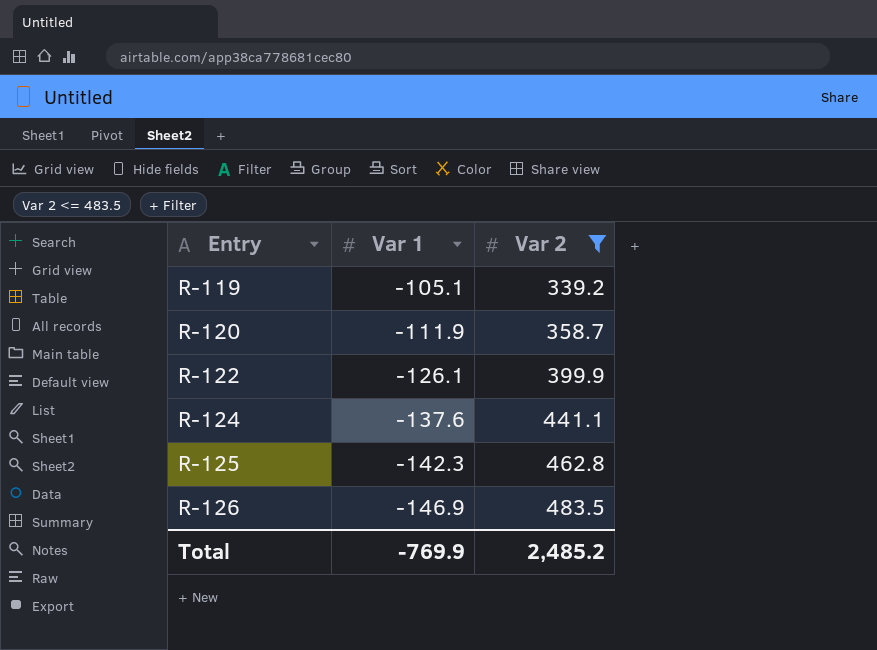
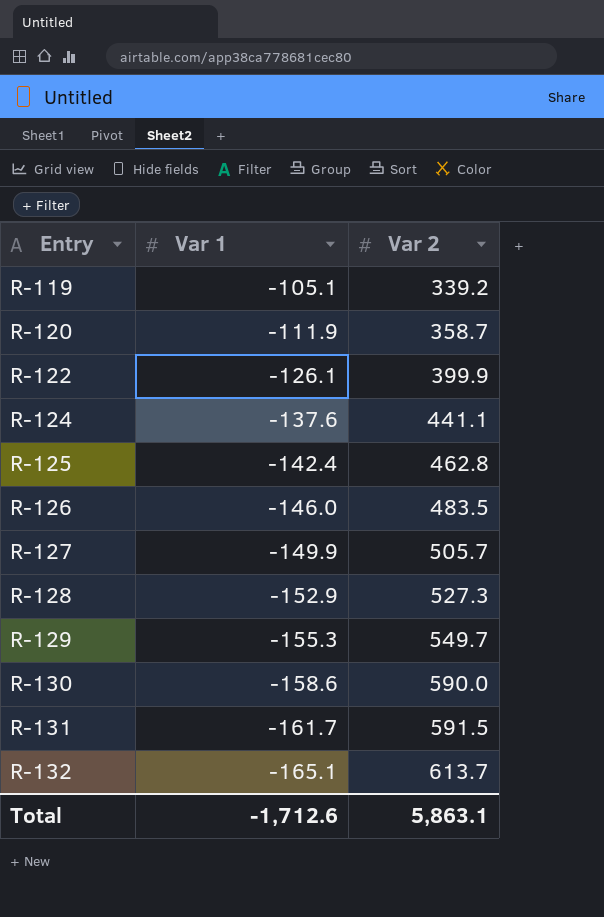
filter: Var 2 <= 483.5 -> none
R-125 | Var 1: -142.3 -> -142.4
R-126 | Var 1: -146.9 -> -146.0
Total | Var 1: -769.9 -> -1,712.6
Total | Var 2: 2,485.2 -> 5,863.1

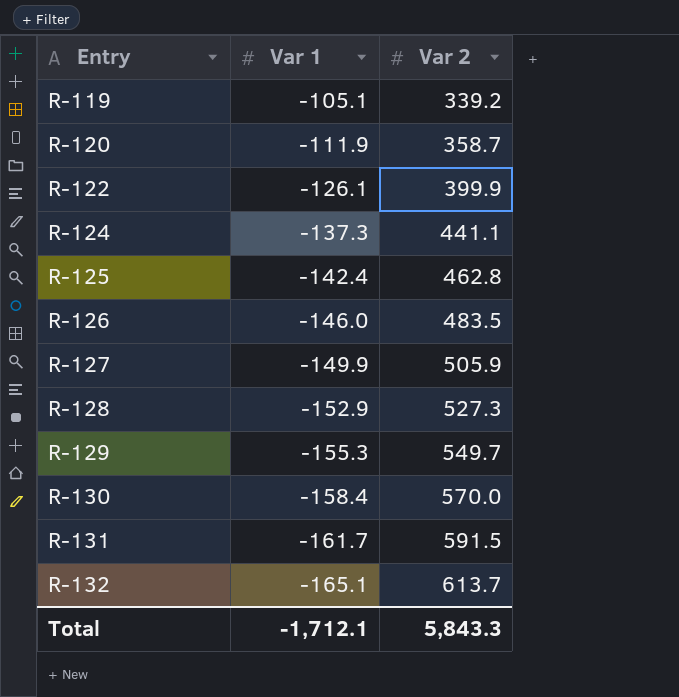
R-124 | Var 1: -137.6 -> -137.3
R-127 | Var 2: 505.7 -> 505.9
R-130 | Var 1: -158.6 -> -158.4
R-130 | Var 2: 590.0 -> 570.0
Total | Var 1: -1,712.6 -> -1,712.1
Total | Var 2: 5,863.1 -> 5,843.3

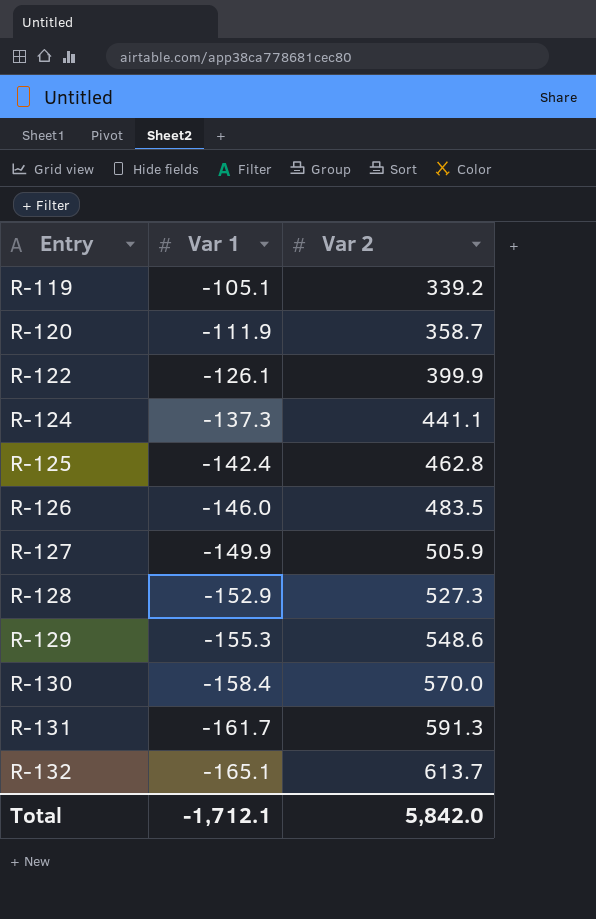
R-129 | Var 2: 549.7 -> 548.6
R-131 | Var 2: 591.5 -> 591.3
Total | Var 2: 5,843.3 -> 5,842.0

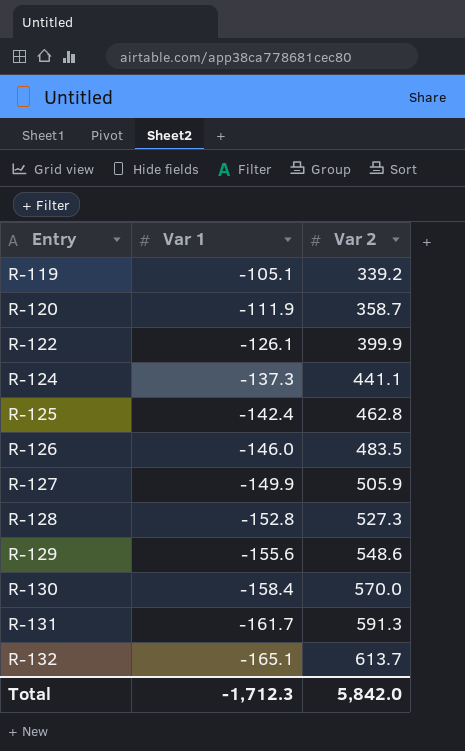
R-128 | Var 1: -152.9 -> -152.8
R-129 | Var 1: -155.3 -> -155.6
Total | Var 1: -1,712.1 -> -1,712.3

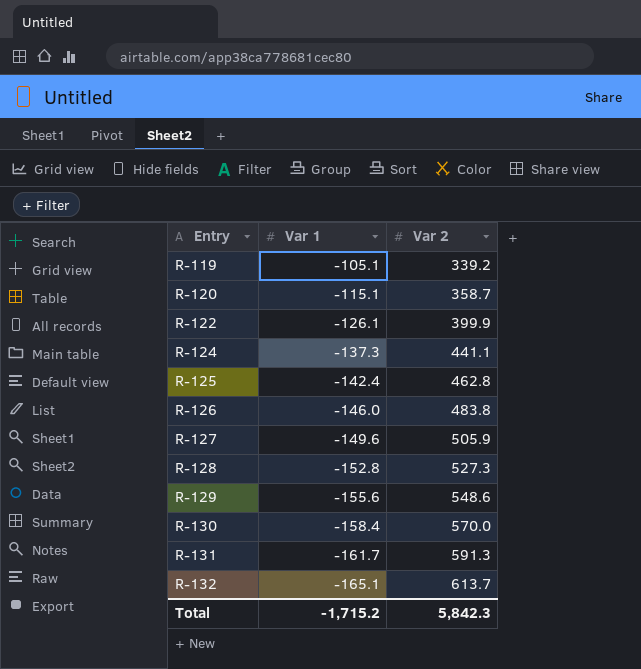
R-120 | Var 1: -111.9 -> -115.1
R-126 | Var 2: 483.5 -> 483.8
R-127 | Var 1: -149.9 -> -149.6
Total | Var 1: -1,712.3 -> -1,715.2
Total | Var 2: 5,842.0 -> 5,842.3

